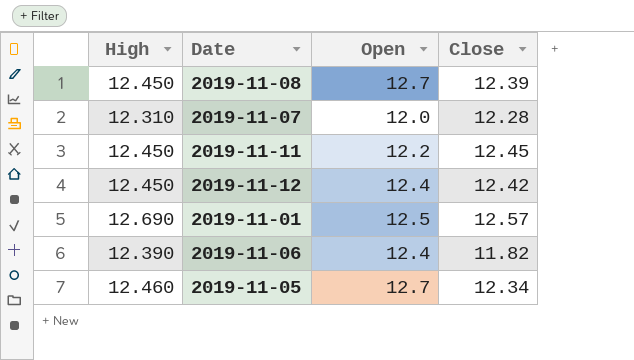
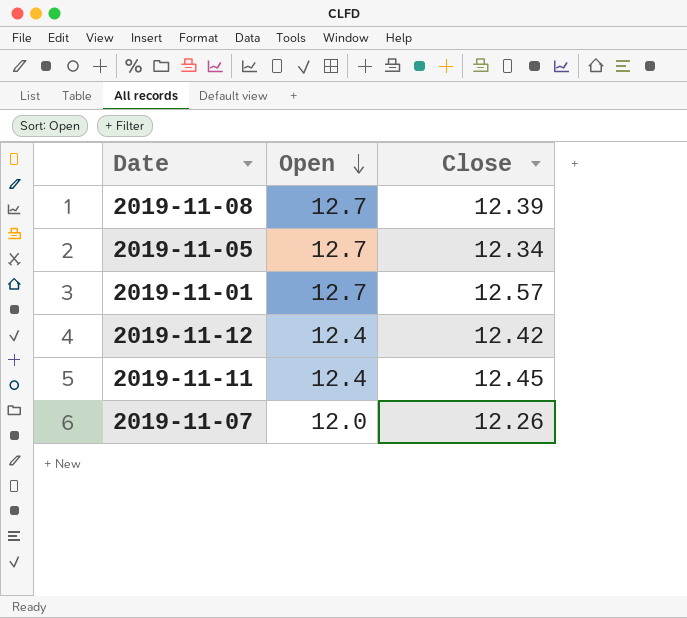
row order: none -> Open descending
column High | position: 1 -> none
row 2019-11-06: 12.390 | 12.4 | 11.82 -> none
2019-11-01 | Open: 12.5 -> 12.7
2019-11-11 | Open: 12.2 -> 12.4
2019-11-07 | Close: 12.28 -> 12.26

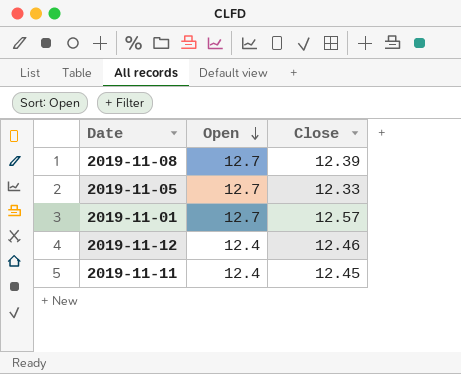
row 2019-11-07: 12.0 | 12.26 -> none
2019-11-05 | Close: 12.34 -> 12.33
2019-11-12 | Close: 12.42 -> 12.46

